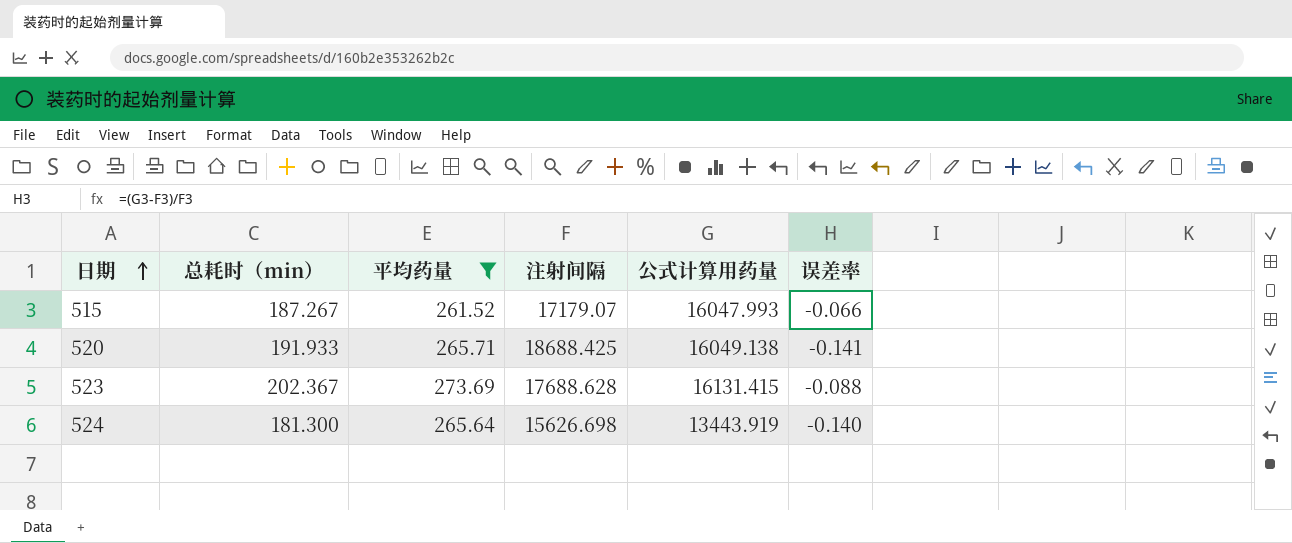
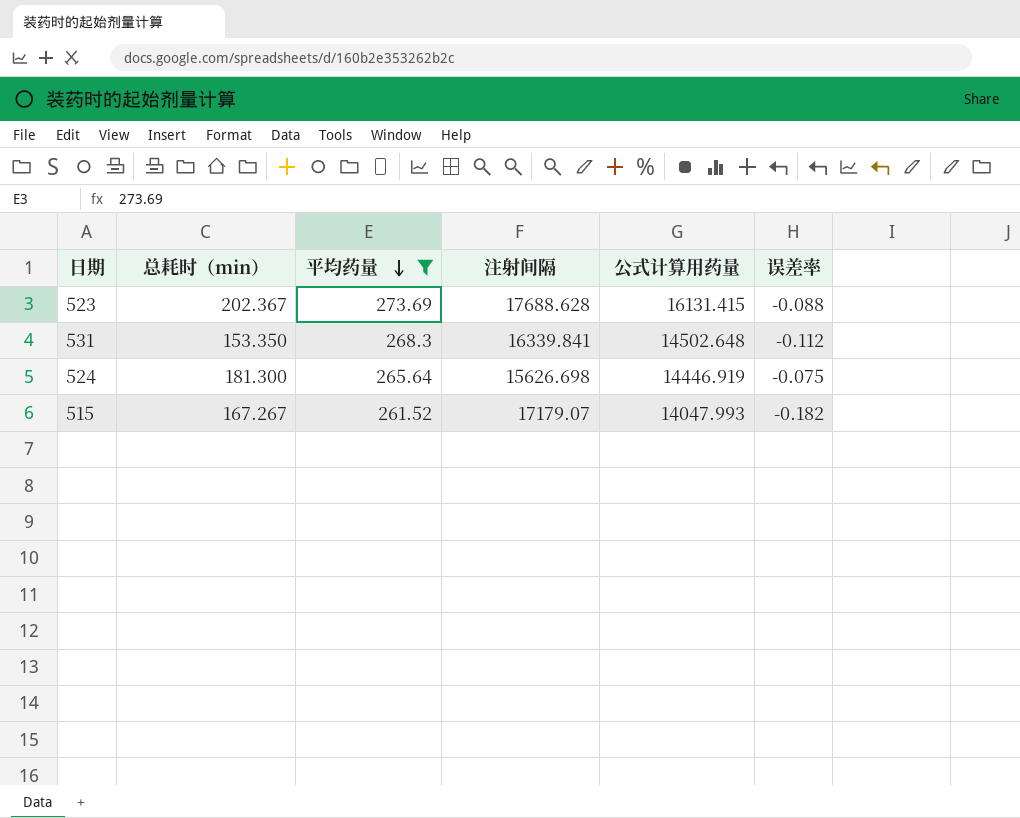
row order: 日期 ascending -> 平均药量 descending
row 520: 191.933 | 265.71 | 18688.425 | 16049.138 | -0.141 -> none
row 531: none -> 153.350 | 268.3 | 16339.841 | 14502.648 | -0.112
524 | 公式计算用药量: 13443.919 -> 14446.919
524 | 误差率: -0.140 -> -0.075
515 | 总耗时（min）: 187.267 -> 167.267
515 | 公式计算用药量: 16047.993 -> 14047.993
515 | 误差率: -0.066 -> -0.182

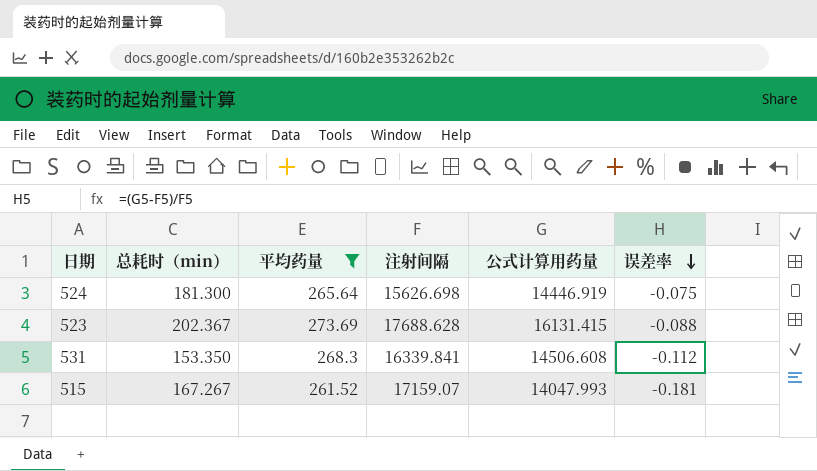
row order: 平均药量 descending -> 误差率 descending
531 | 公式计算用药量: 14502.648 -> 14506.608
515 | 注射间隔: 17179.07 -> 17159.07
515 | 误差率: -0.182 -> -0.181

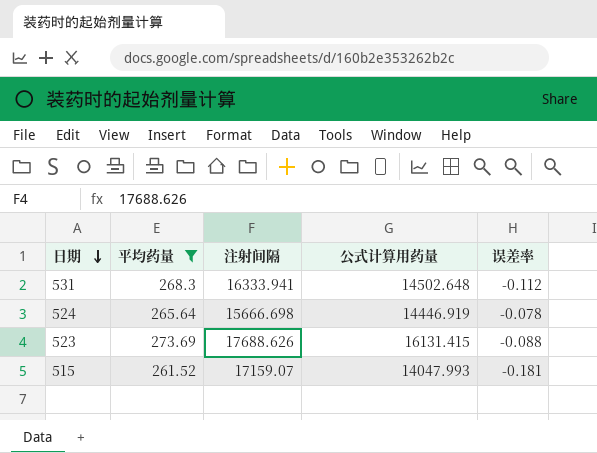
row order: 误差率 descending -> 日期 descending
column 总耗时（min） | position: 2 -> none
531 | 注射间隔: 16339.841 -> 16333.941
531 | 公式计算用药量: 14506.608 -> 14502.648
524 | 注射间隔: 15626.698 -> 15666.698
524 | 误差率: -0.075 -> -0.078
523 | 注射间隔: 17688.628 -> 17688.626

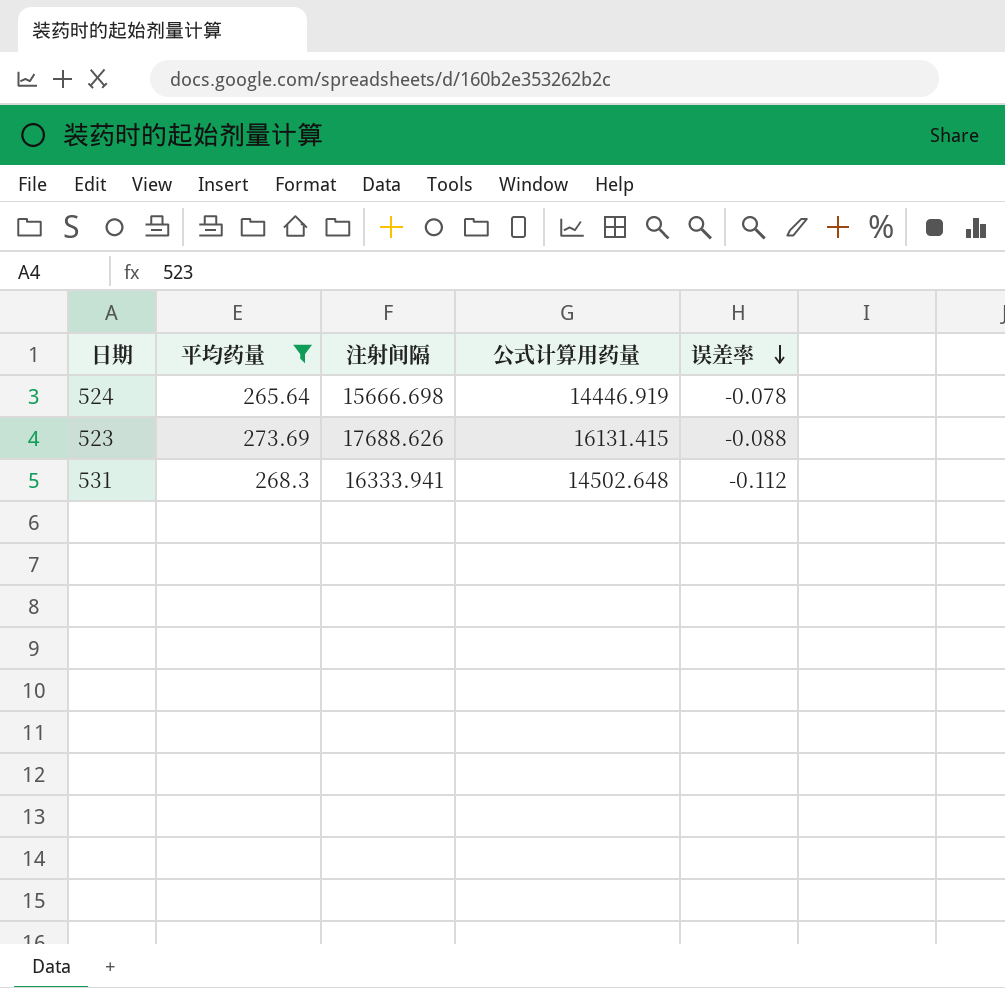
row order: 日期 descending -> 误差率 descending
row 515: 261.52 | 17159.07 | 14047.993 | -0.181 -> none

